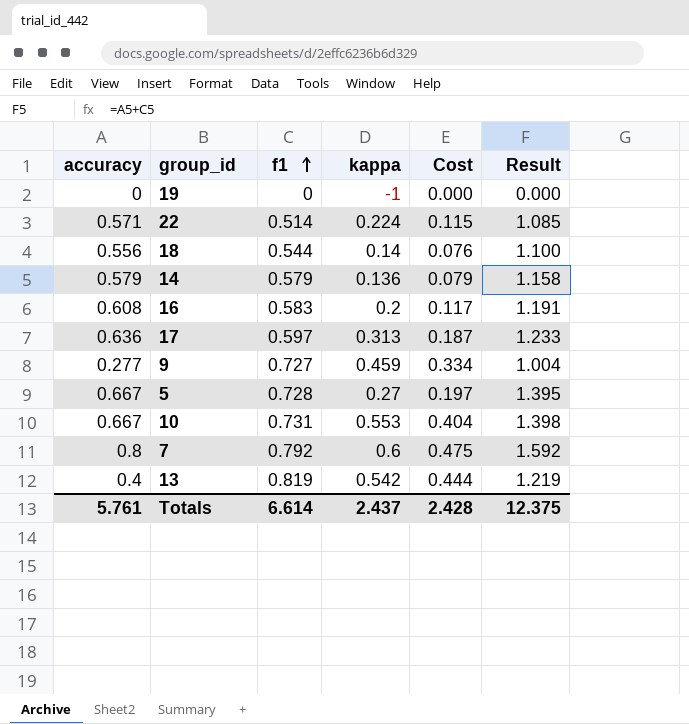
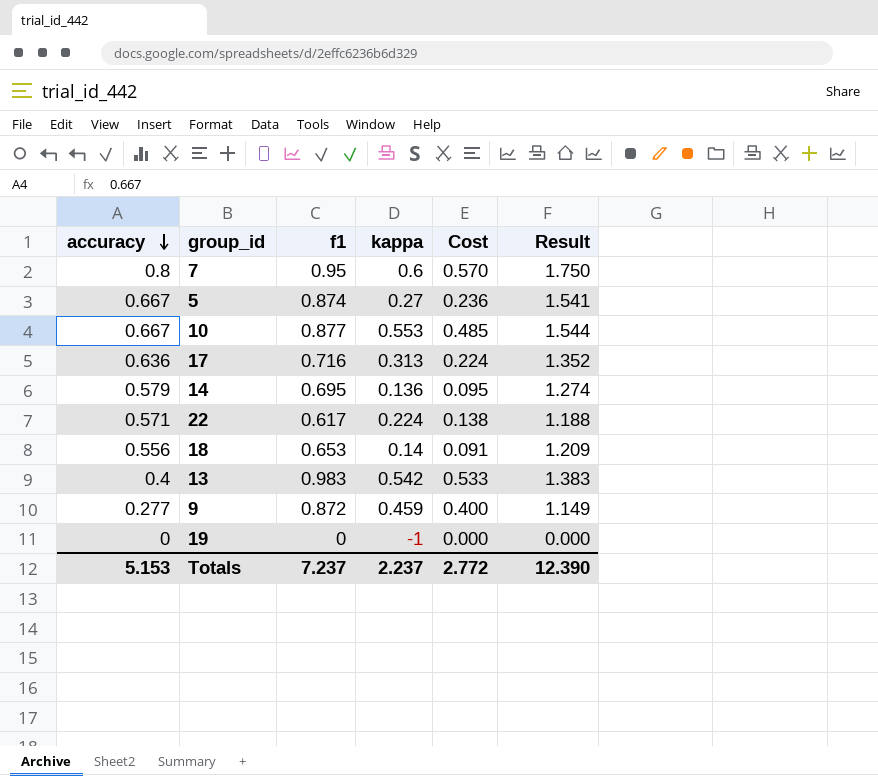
row order: f1 ascending -> accuracy descending
row 16: 0.608 | 0.583 | 0.2 | 0.117 | 1.191 -> none
7 | f1: 0.792 -> 0.95
7 | Cost: 0.475 -> 0.570
7 | Result: 1.592 -> 1.750
5 | f1: 0.728 -> 0.874
5 | Cost: 0.197 -> 0.236
5 | Result: 1.395 -> 1.541
10 | f1: 0.731 -> 0.877
10 | Cost: 0.404 -> 0.485
10 | Result: 1.398 -> 1.544
17 | f1: 0.597 -> 0.716
17 | Cost: 0.187 -> 0.224
17 | Result: 1.233 -> 1.352
14 | f1: 0.579 -> 0.695
14 | Cost: 0.079 -> 0.095
14 | Result: 1.158 -> 1.274
22 | f1: 0.514 -> 0.617
22 | Cost: 0.115 -> 0.138
22 | Result: 1.085 -> 1.188
18 | f1: 0.544 -> 0.653
18 | Cost: 0.076 -> 0.091
18 | Result: 1.100 -> 1.209
13 | f1: 0.819 -> 0.983
13 | Cost: 0.444 -> 0.533
13 | Result: 1.219 -> 1.383
9 | f1: 0.727 -> 0.872
9 | Cost: 0.334 -> 0.400
9 | Result: 1.004 -> 1.149
Totals | accuracy: 5.761 -> 5.153
Totals | f1: 6.614 -> 7.237
Totals | kappa: 2.437 -> 2.237
Totals | Cost: 2.428 -> 2.772
Totals | Result: 12.375 -> 12.390

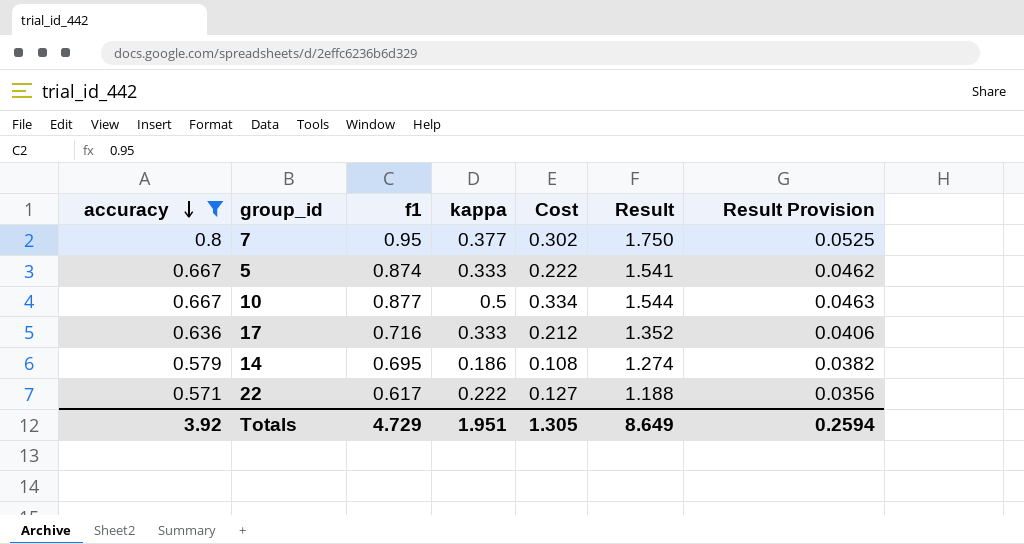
filter: none -> accuracy >= 0.571
column Cost | formula: [f1] * [kappa] -> [accuracy] * [kappa]
column Result Provision | formula: none -> [Result] * 0.03
7 | kappa: 0.6 -> 0.377
5 | kappa: 0.27 -> 0.333
10 | kappa: 0.553 -> 0.5
17 | kappa: 0.313 -> 0.333
14 | kappa: 0.136 -> 0.186
22 | kappa: 0.224 -> 0.222
Totals | accuracy: 5.153 -> 3.92
Totals | f1: 7.237 -> 4.729
Totals | kappa: 2.237 -> 1.951
Totals | Cost: 2.772 -> 1.305
Totals | Result: 12.390 -> 8.649

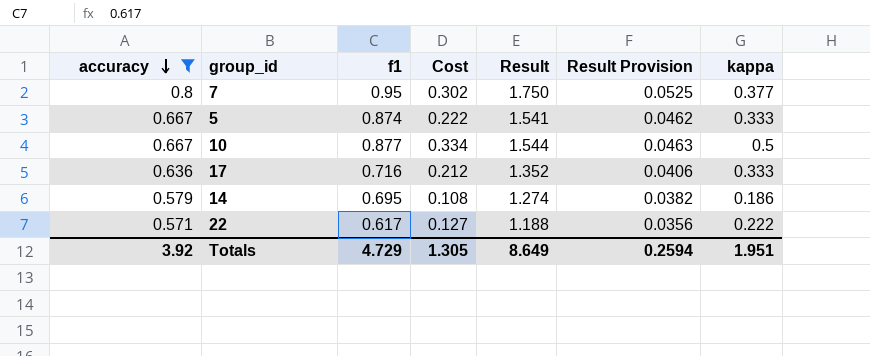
column kappa | position: 4 -> 7

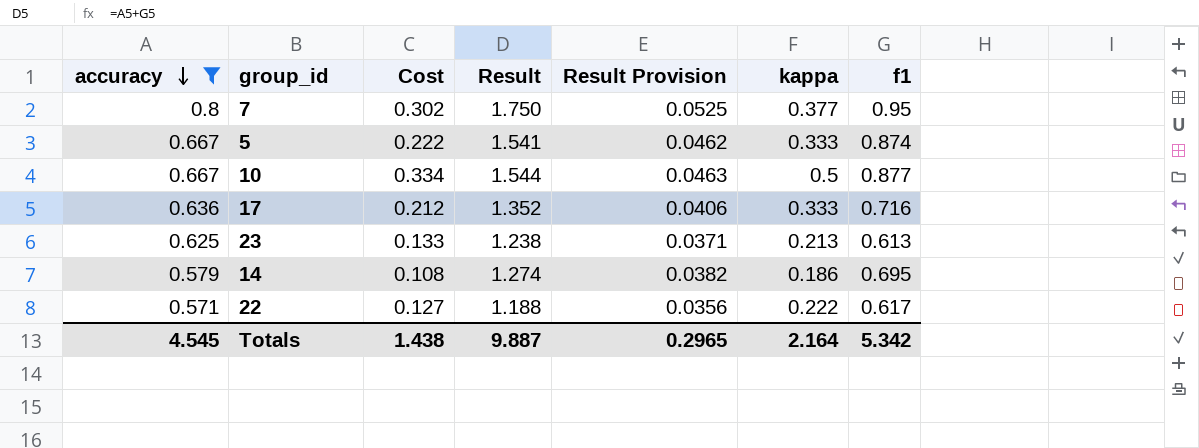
column f1 | position: 3 -> 7
row 23: none -> 0.625 | 0.133 | 1.238 | 0.0371 | 0.213 | 0.613
Totals | accuracy: 3.92 -> 4.545
Totals | Cost: 1.305 -> 1.438
Totals | Result: 8.649 -> 9.887
Totals | Result Provision: 0.2594 -> 0.2965
Totals | kappa: 1.951 -> 2.164
Totals | f1: 4.729 -> 5.342

